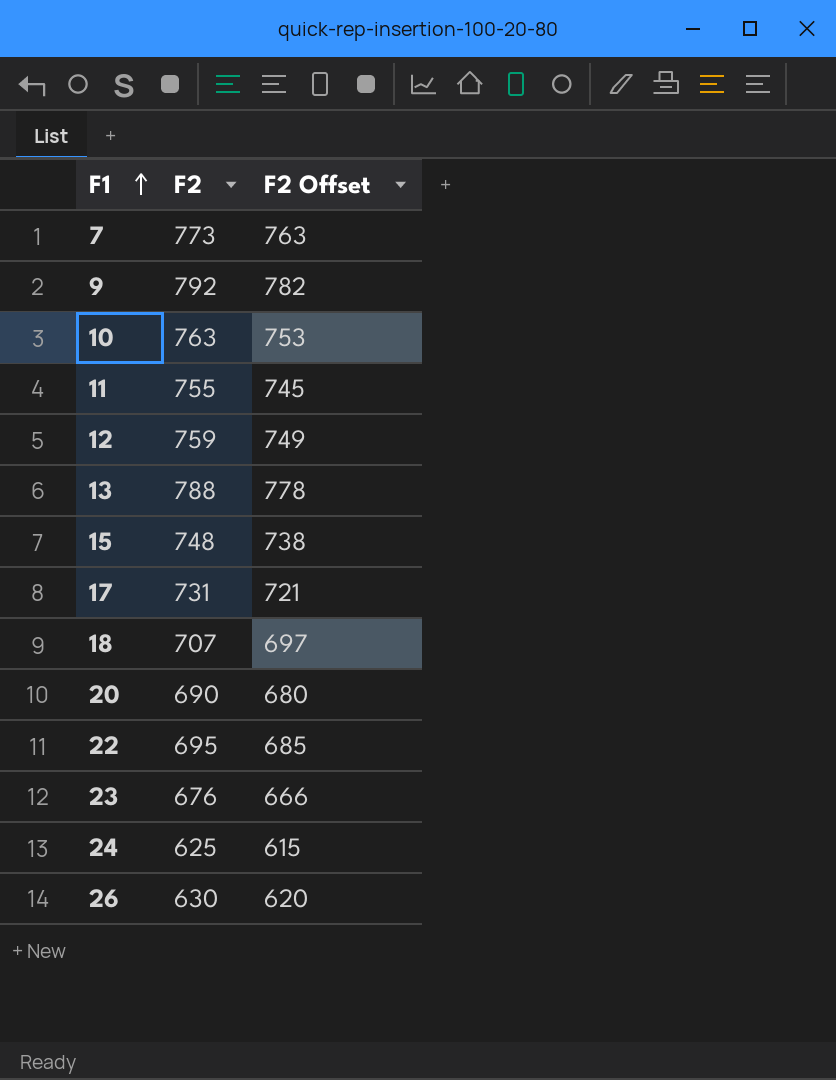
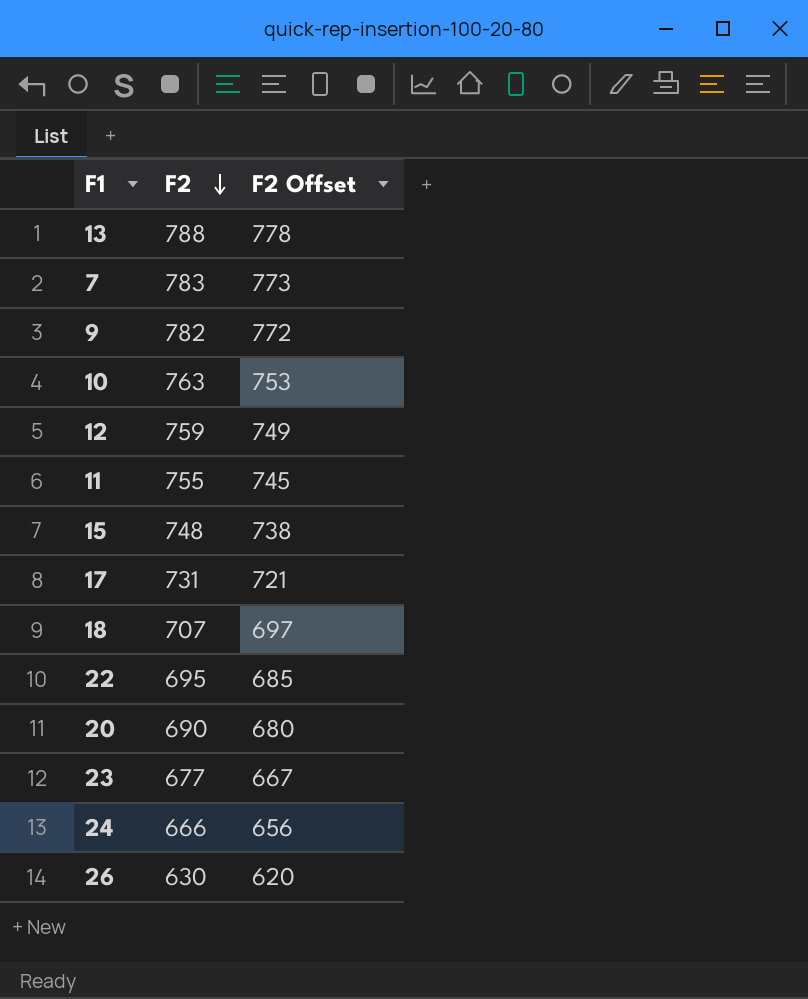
row order: F1 ascending -> F2 descending
7 | F2: 773 -> 783
7 | F2 Offset: 763 -> 773
9 | F2: 792 -> 782
9 | F2 Offset: 782 -> 772
23 | F2: 676 -> 677
23 | F2 Offset: 666 -> 667
24 | F2: 625 -> 666
24 | F2 Offset: 615 -> 656

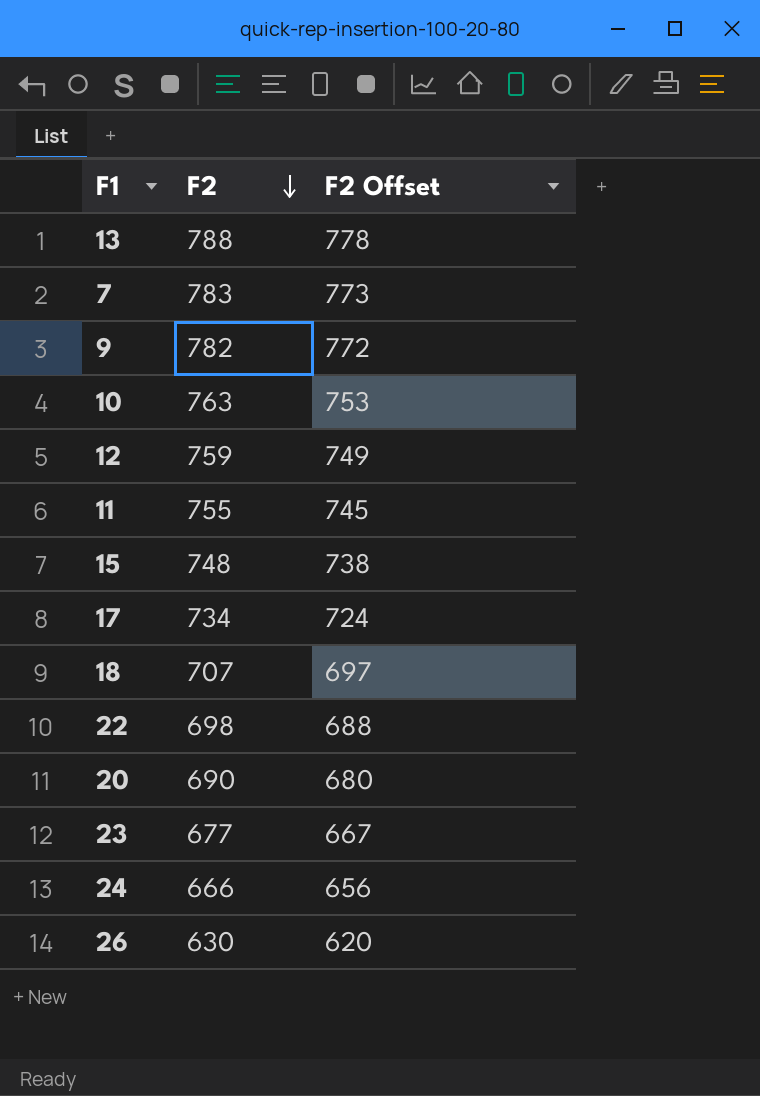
17 | F2: 731 -> 734
17 | F2 Offset: 721 -> 724
22 | F2: 695 -> 698
22 | F2 Offset: 685 -> 688

